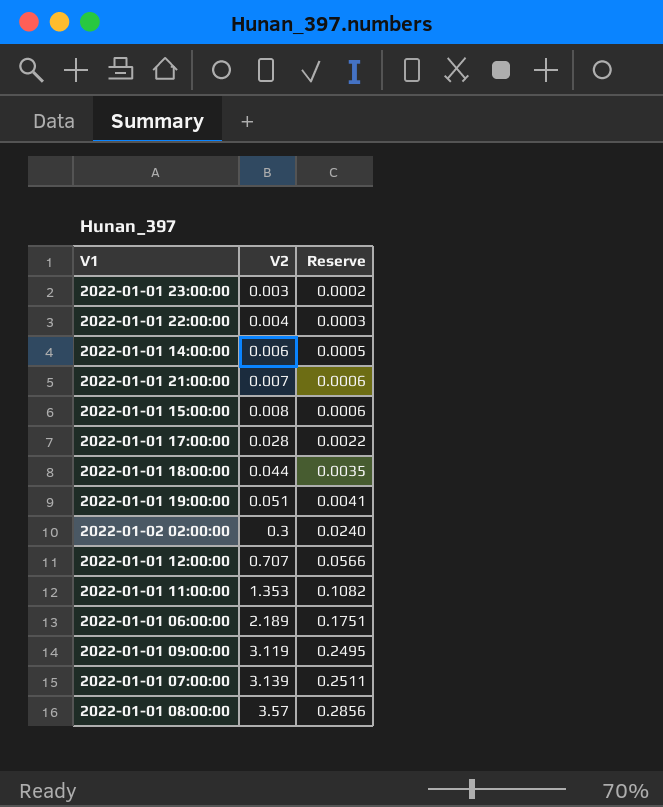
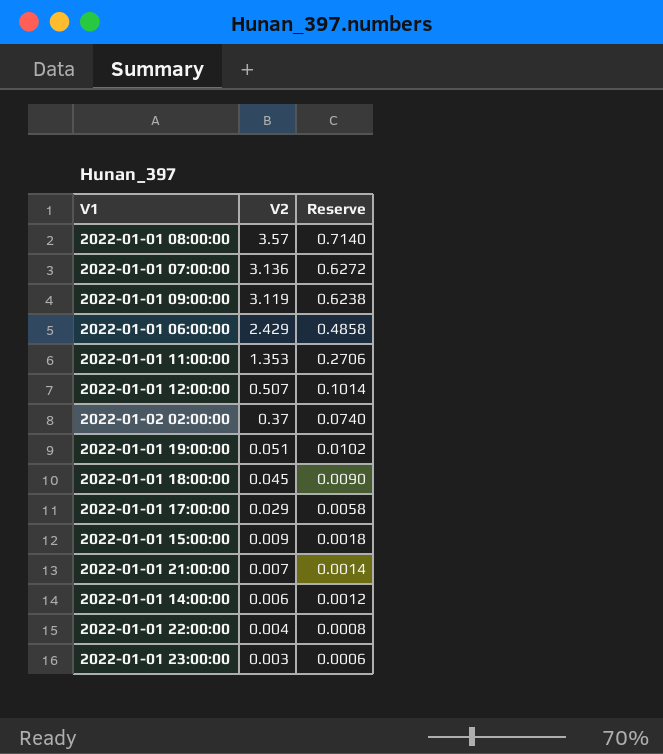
row order: V2 ascending -> V2 descending
column Reserve | formula: [V2] * 0.08 -> [V2] * 0.2
2022-01-01 07:00:00 | V2: 3.139 -> 3.136
2022-01-01 06:00:00 | V2: 2.189 -> 2.429
2022-01-01 12:00:00 | V2: 0.707 -> 0.507
2022-01-02 02:00:00 | V2: 0.3 -> 0.37
2022-01-01 18:00:00 | V2: 0.044 -> 0.045
2022-01-01 17:00:00 | V2: 0.028 -> 0.029
2022-01-01 15:00:00 | V2: 0.008 -> 0.009

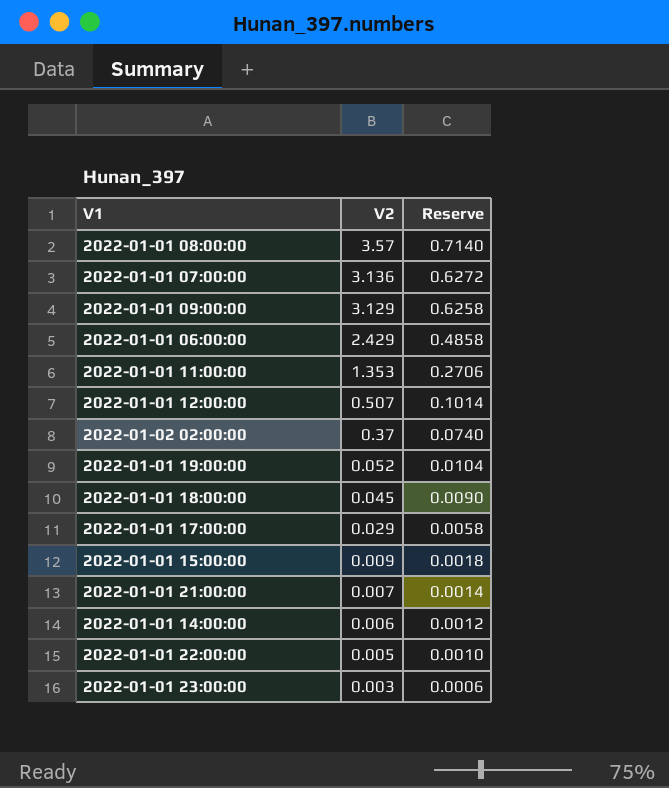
2022-01-01 09:00:00 | V2: 3.119 -> 3.129
2022-01-01 09:00:00 | Reserve: 0.6238 -> 0.6258
2022-01-01 19:00:00 | V2: 0.051 -> 0.052
2022-01-01 19:00:00 | Reserve: 0.0102 -> 0.0104
2022-01-01 22:00:00 | V2: 0.004 -> 0.005
2022-01-01 22:00:00 | Reserve: 0.0008 -> 0.0010

